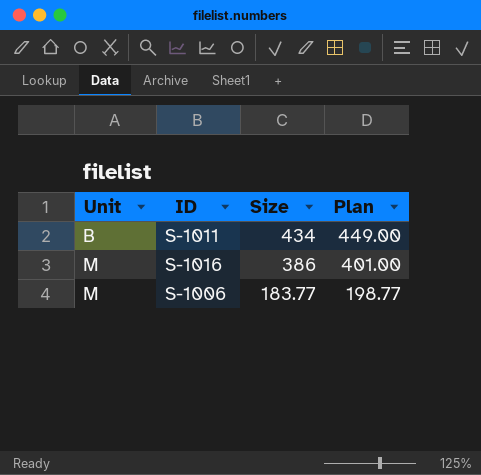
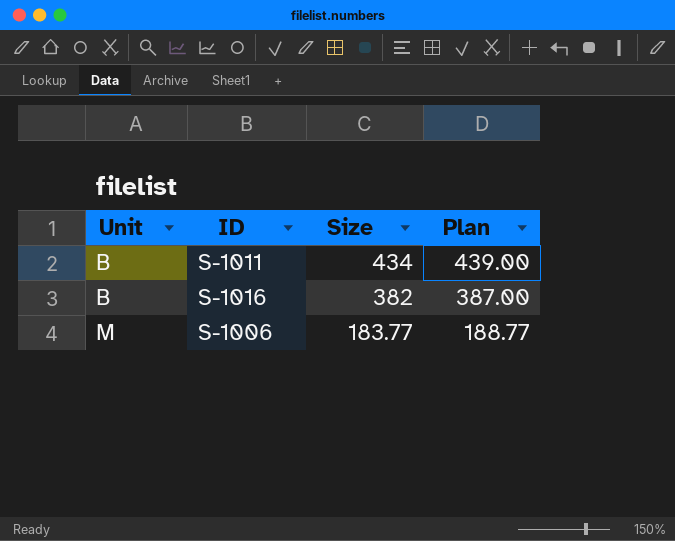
column Plan | formula: [Size] + 15 -> [Size] + 5
S-1016 | Unit: M -> B
S-1016 | Size: 386 -> 382

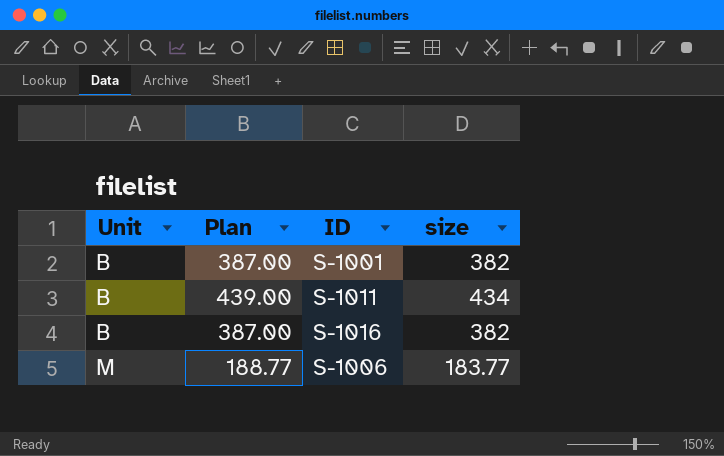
column Plan | position: 4 -> 2
column name: Size -> size
row S-1001: none -> B | 387.00 | 382

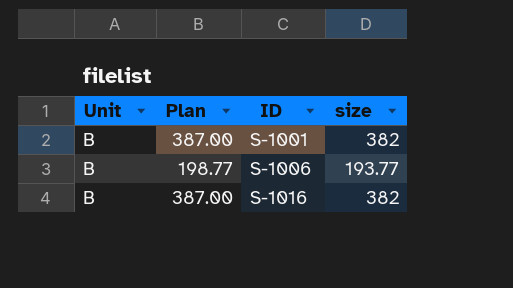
row order: Unit ascending -> ID ascending
row S-1011: B | 439.00 | 434 -> none
S-1006 | Unit: M -> B
S-1006 | Plan: 188.77 -> 198.77
S-1006 | size: 183.77 -> 193.77

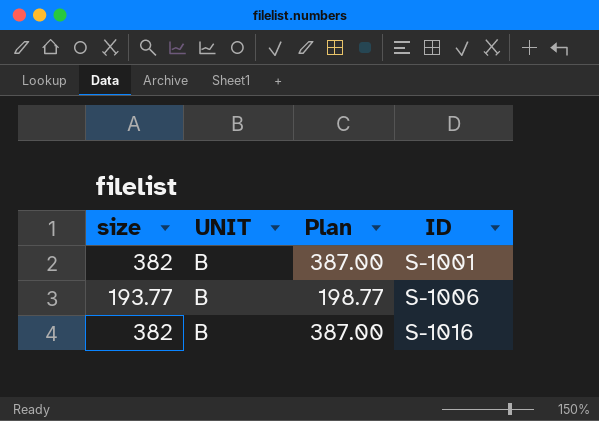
column size | position: 4 -> 1
column name: Unit -> UNIT

